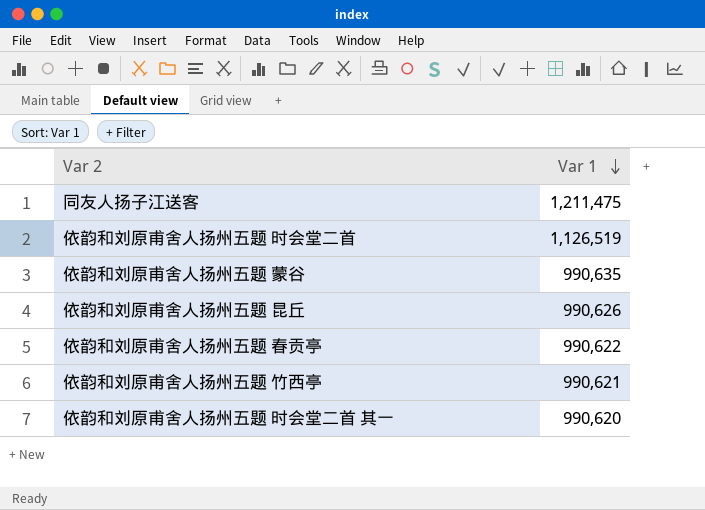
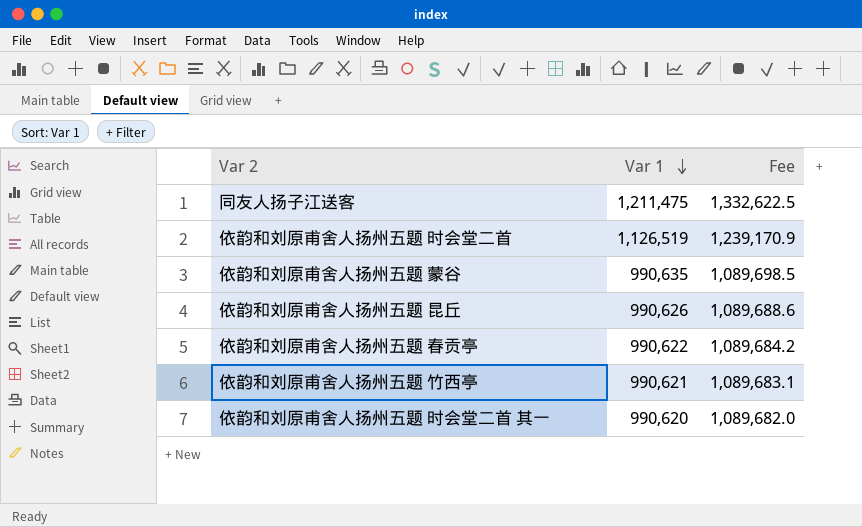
column Fee | formula: none -> [Var 1] * 1.1

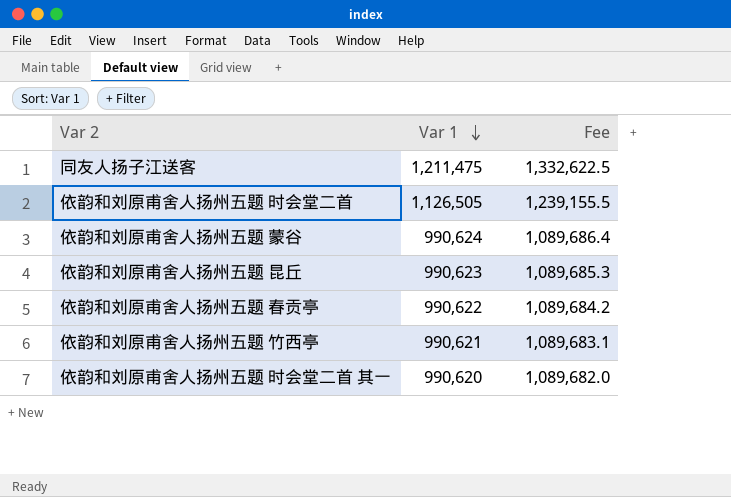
依韵和刘原甫舍人扬州五题 时会堂二首 | Var 1: 1,126,519 -> 1,126,505
依韵和刘原甫舍人扬州五题 时会堂二首 | Fee: 1,239,170.9 -> 1,239,155.5
依韵和刘原甫舍人扬州五题 蒙谷 | Var 1: 990,635 -> 990,624
依韵和刘原甫舍人扬州五题 蒙谷 | Fee: 1,089,698.5 -> 1,089,686.4
依韵和刘原甫舍人扬州五题 昆丘 | Var 1: 990,626 -> 990,623
依韵和刘原甫舍人扬州五题 昆丘 | Fee: 1,089,688.6 -> 1,089,685.3

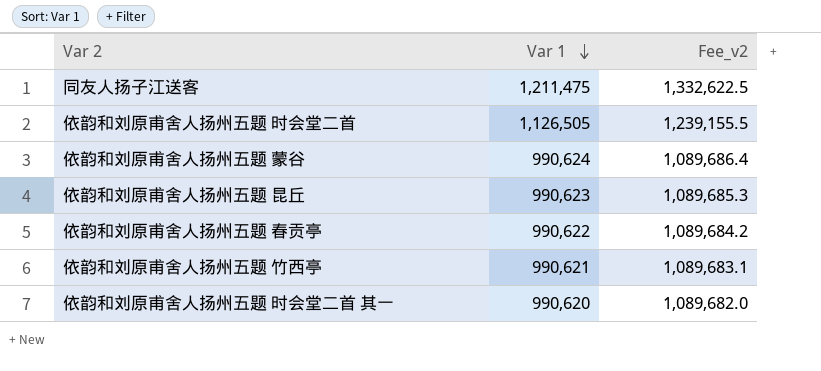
column name: Fee -> Fee_v2

